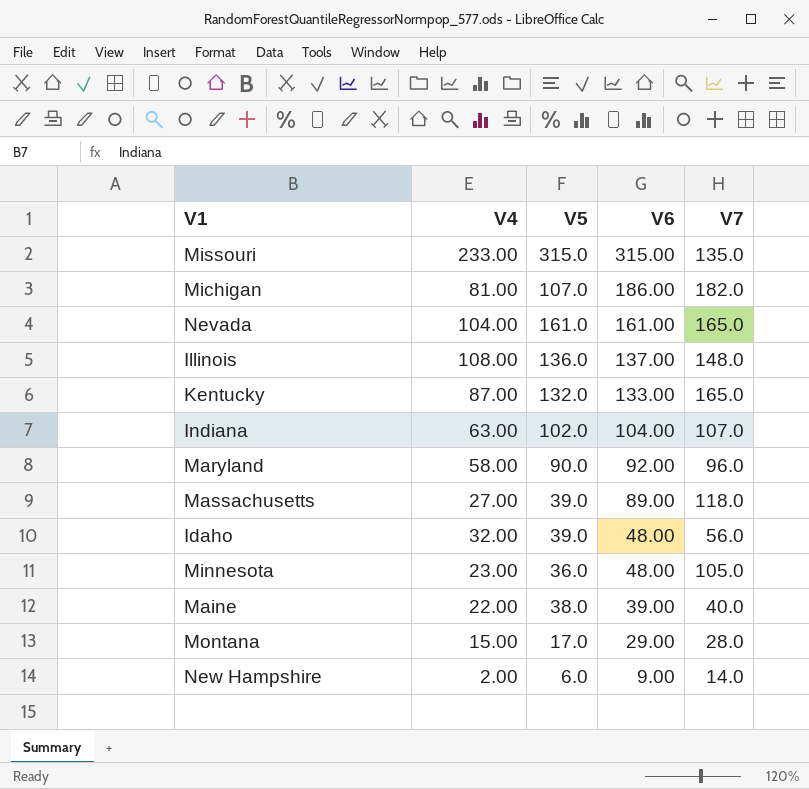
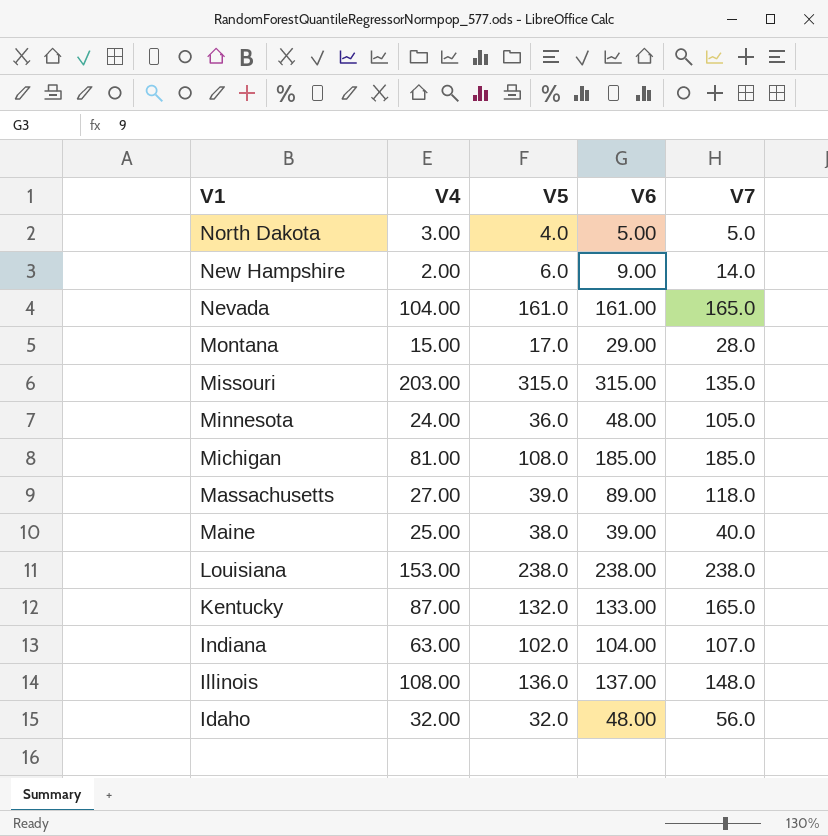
row order: V6 descending -> V1 descending
row Maryland: 58.00 | 90.0 | 92.00 | 96.0 -> none
row North Dakota: none -> 3.00 | 4.0 | 5.00 | 5.0
Missouri | V4: 233.00 -> 203.00
Minnesota | V4: 23.00 -> 24.00
Michigan | V5: 107.0 -> 108.0
Michigan | V6: 186.00 -> 185.00
Michigan | V7: 182.0 -> 185.0
Maine | V4: 22.00 -> 25.00
row Louisiana: none -> 153.00 | 238.0 | 238.00 | 238.0
Idaho | V5: 39.0 -> 32.0

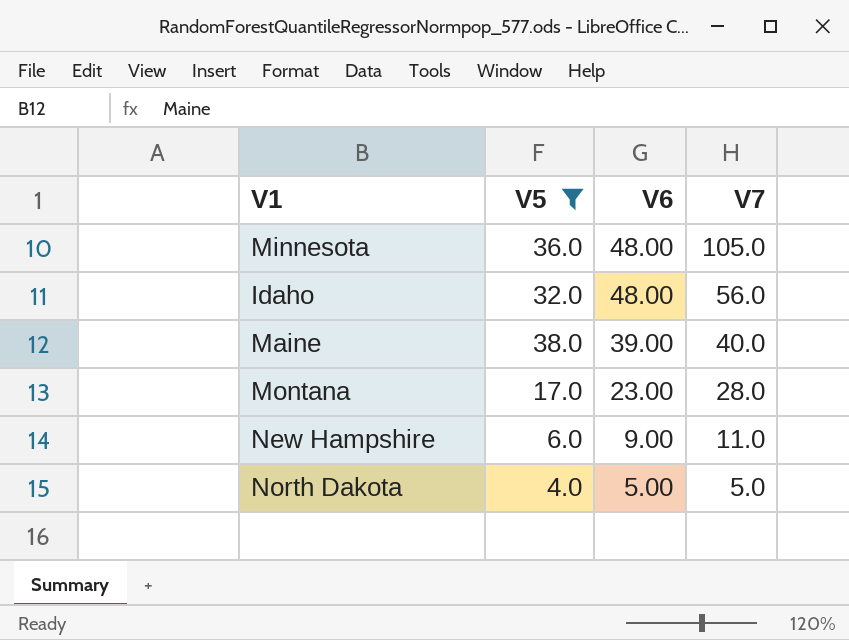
filter: none -> V5 <= 38.0
row order: V1 descending -> V6 descending
column V4 | position: 2 -> none
Montana | V6: 29.00 -> 23.00
New Hampshire | V7: 14.0 -> 11.0

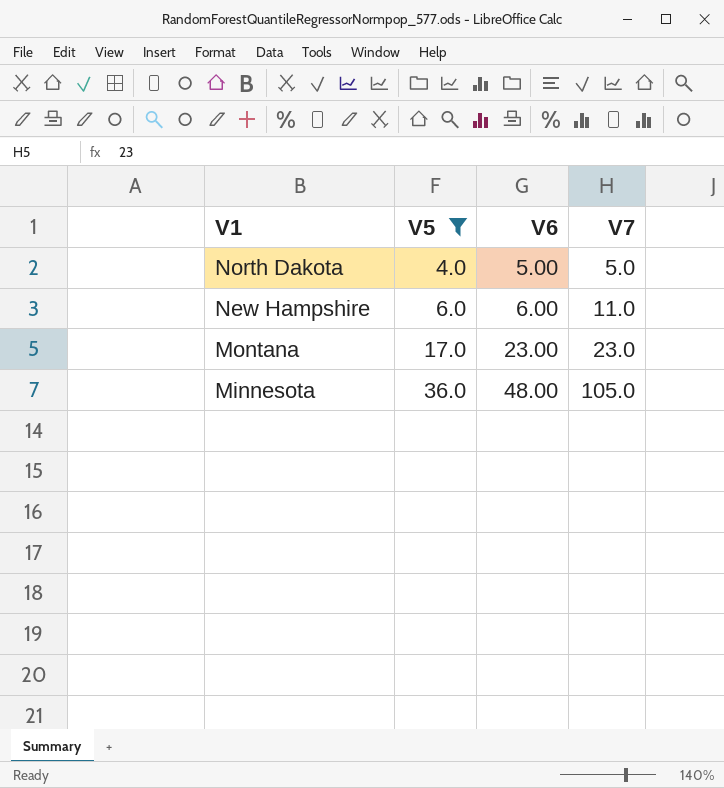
row order: V6 descending -> V1 descending
row Idaho: 32.0 | 48.00 | 56.0 -> none
row Maine: 38.0 | 39.00 | 40.0 -> none
New Hampshire | V6: 9.00 -> 6.00
Montana | V7: 28.0 -> 23.0

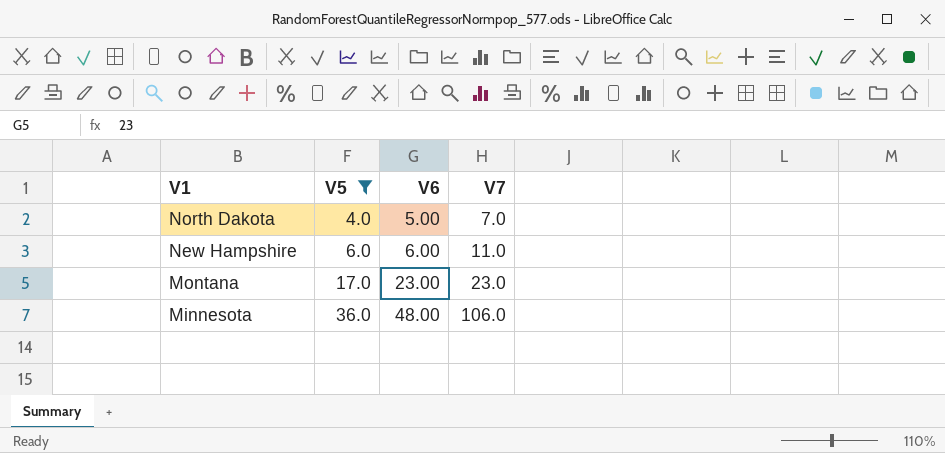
North Dakota | V7: 5.0 -> 7.0
Minnesota | V7: 105.0 -> 106.0

